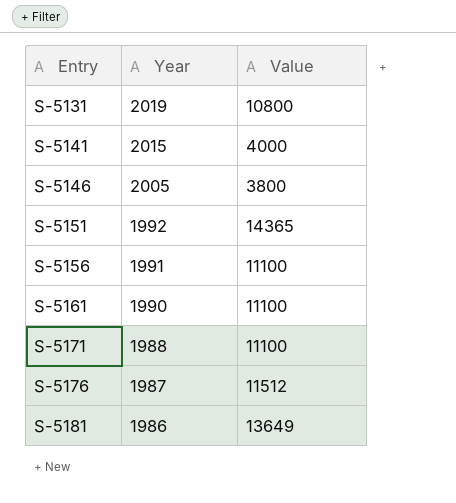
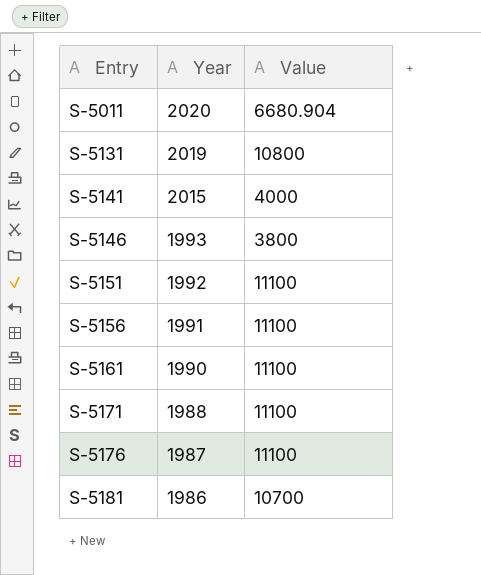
row S-5011: none -> 2020 | 6680.904
S-5146 | Year: 2005 -> 1993
S-5151 | Value: 14365 -> 11100
S-5176 | Value: 11512 -> 11100
S-5181 | Value: 13649 -> 10700

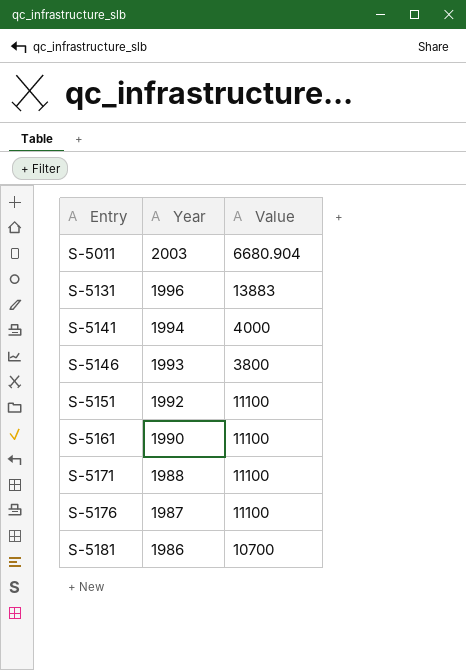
row S-5156: 1991 | 11100 -> none
S-5011 | Year: 2020 -> 2003
S-5131 | Year: 2019 -> 1996
S-5131 | Value: 10800 -> 13883
S-5141 | Year: 2015 -> 1994

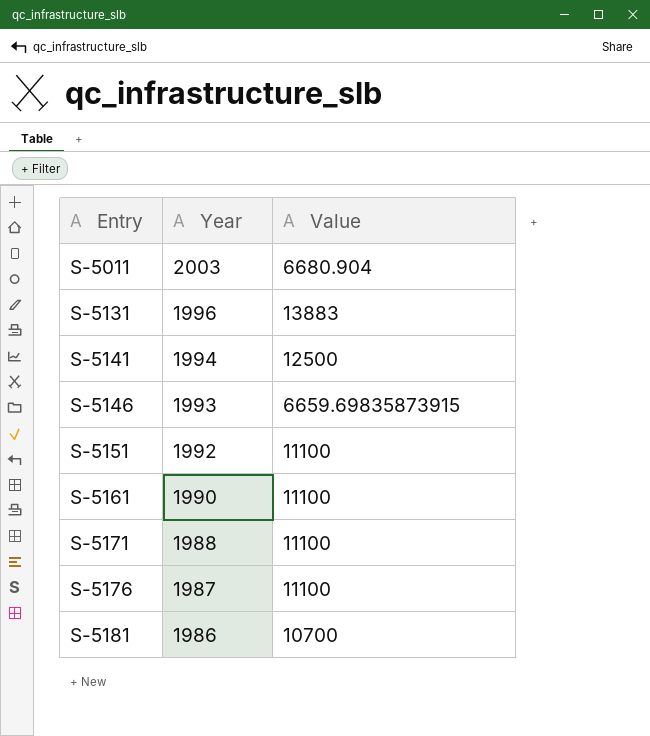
S-5141 | Value: 4000 -> 12500
S-5146 | Value: 3800 -> 6659.69835873915

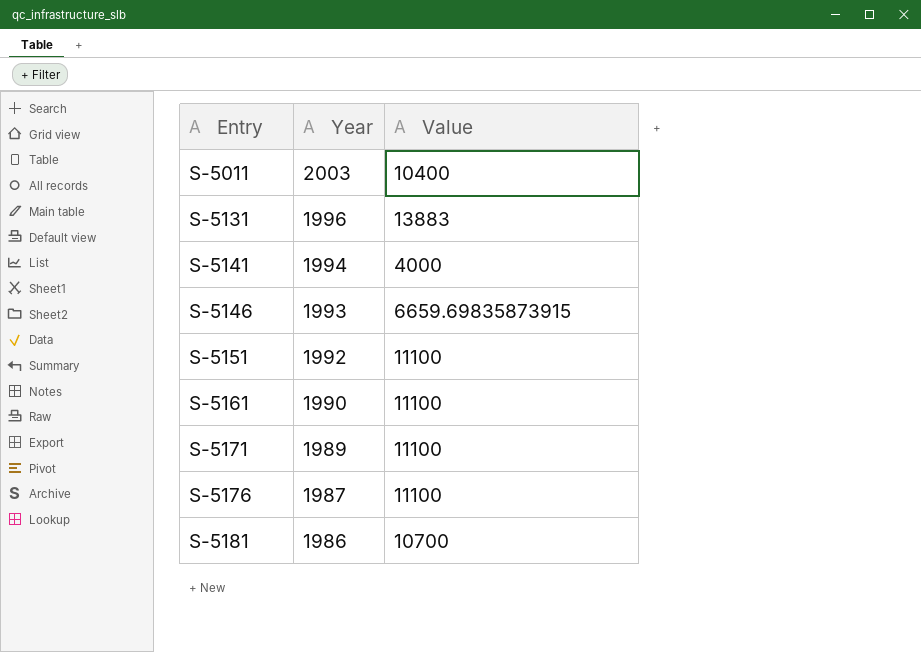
S-5011 | Value: 6680.904 -> 10400
S-5141 | Value: 12500 -> 4000
S-5171 | Year: 1988 -> 1989

